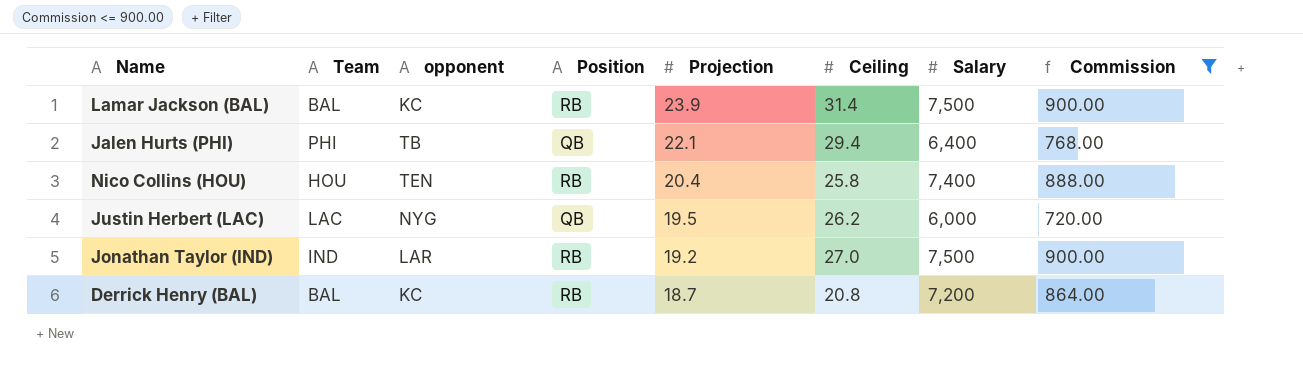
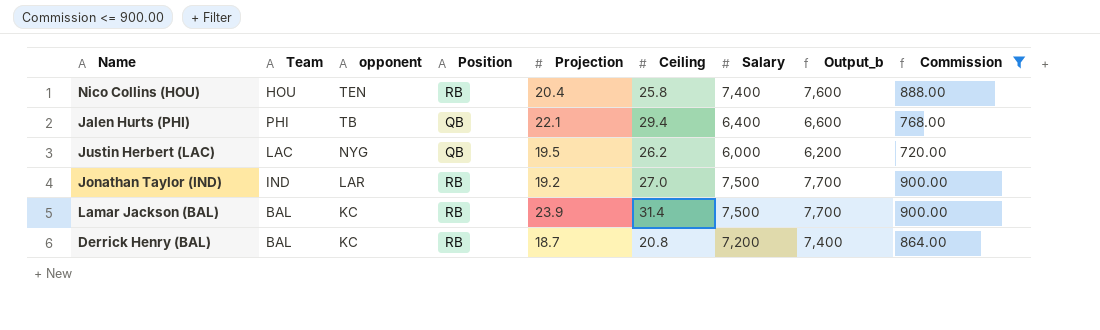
row order: Projection descending -> opponent descending
column Output_b | formula: none -> [Salary] + 200

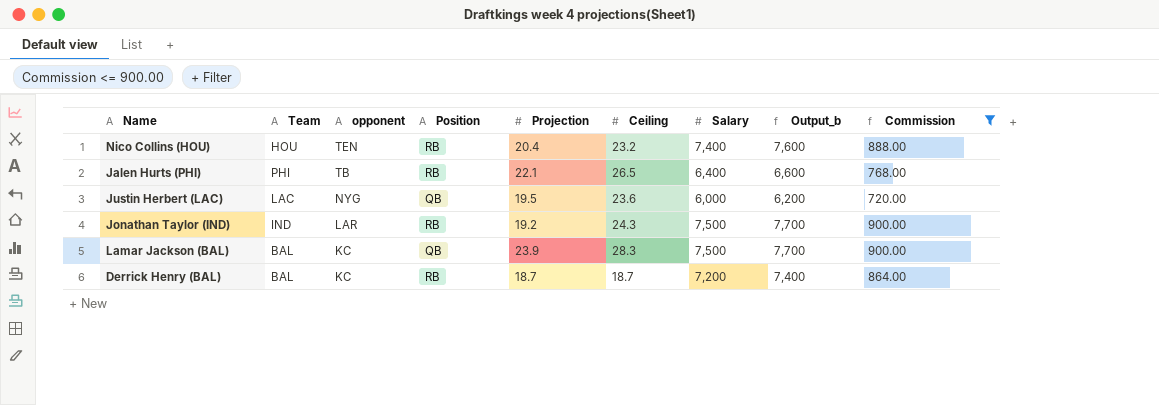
Nico Collins (HOU) | Ceiling: 25.8 -> 23.2
Jalen Hurts (PHI) | Position: QB -> RB
Jalen Hurts (PHI) | Ceiling: 29.4 -> 26.5
Justin Herbert (LAC) | Ceiling: 26.2 -> 23.6
Jonathan Taylor (IND) | Ceiling: 27.0 -> 24.3
Lamar Jackson (BAL) | Position: RB -> QB
Lamar Jackson (BAL) | Ceiling: 31.4 -> 28.3
Derrick Henry (BAL) | Ceiling: 20.8 -> 18.7

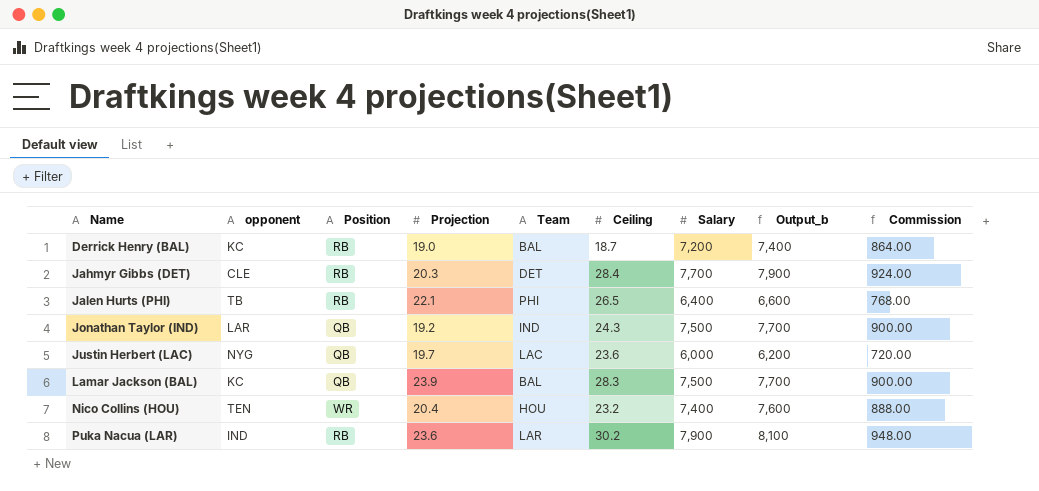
filter: Commission <= 900.00 -> none
row order: opponent descending -> Name ascending
column Team | position: 2 -> 5
Derrick Henry (BAL) | Projection: 18.7 -> 19.0
Jonathan Taylor (IND) | Position: RB -> QB
Justin Herbert (LAC) | Projection: 19.5 -> 19.7
Nico Collins (HOU) | Position: RB -> WR

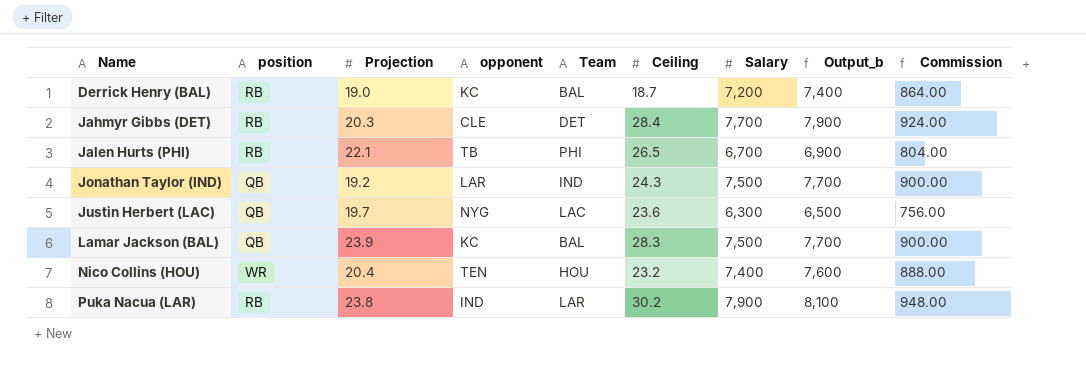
column name: Position -> position
column opponent | position: 2 -> 4
Jalen Hurts (PHI) | Salary: 6,400 -> 6,700
Jalen Hurts (PHI) | Output_b: 6,600 -> 6,900
Jalen Hurts (PHI) | Commission: 768.00 -> 804.00
Justin Herbert (LAC) | Salary: 6,000 -> 6,300
Justin Herbert (LAC) | Output_b: 6,200 -> 6,500
Justin Herbert (LAC) | Commission: 720.00 -> 756.00
Puka Nacua (LAR) | Projection: 23.6 -> 23.8

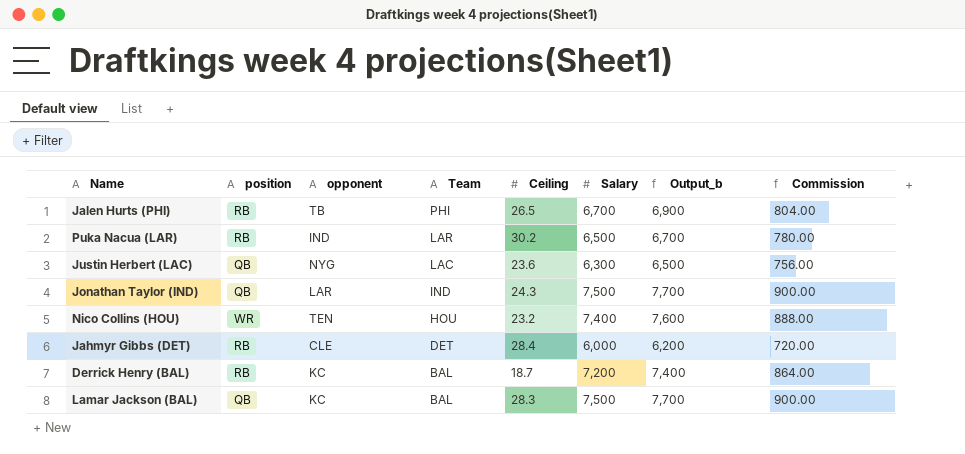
row order: Name ascending -> Team descending
column Projection | position: 3 -> none
Puka Nacua (LAR) | Salary: 7,900 -> 6,500
Puka Nacua (LAR) | Output_b: 8,100 -> 6,700
Puka Nacua (LAR) | Commission: 948.00 -> 780.00
Jahmyr Gibbs (DET) | Salary: 7,700 -> 6,000
Jahmyr Gibbs (DET) | Output_b: 7,900 -> 6,200
Jahmyr Gibbs (DET) | Commission: 924.00 -> 720.00

